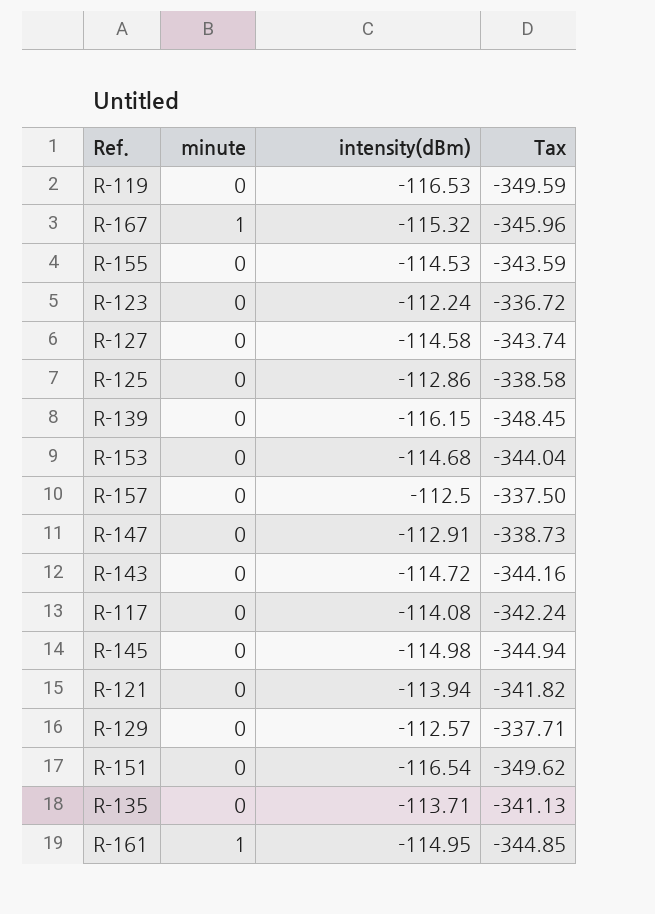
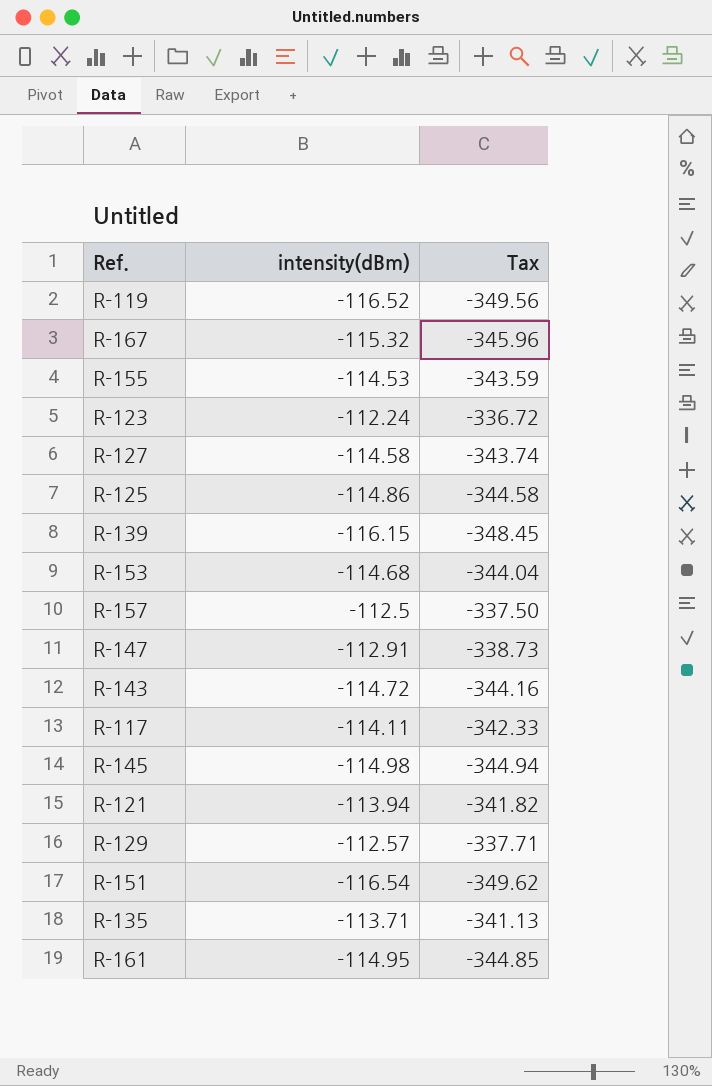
column minute | position: 2 -> none
R-119 | intensity(dBm): -116.53 -> -116.52
R-119 | Tax: -349.59 -> -349.56
R-125 | intensity(dBm): -112.86 -> -114.86
R-125 | Tax: -338.58 -> -344.58
R-117 | intensity(dBm): -114.08 -> -114.11
R-117 | Tax: -342.24 -> -342.33

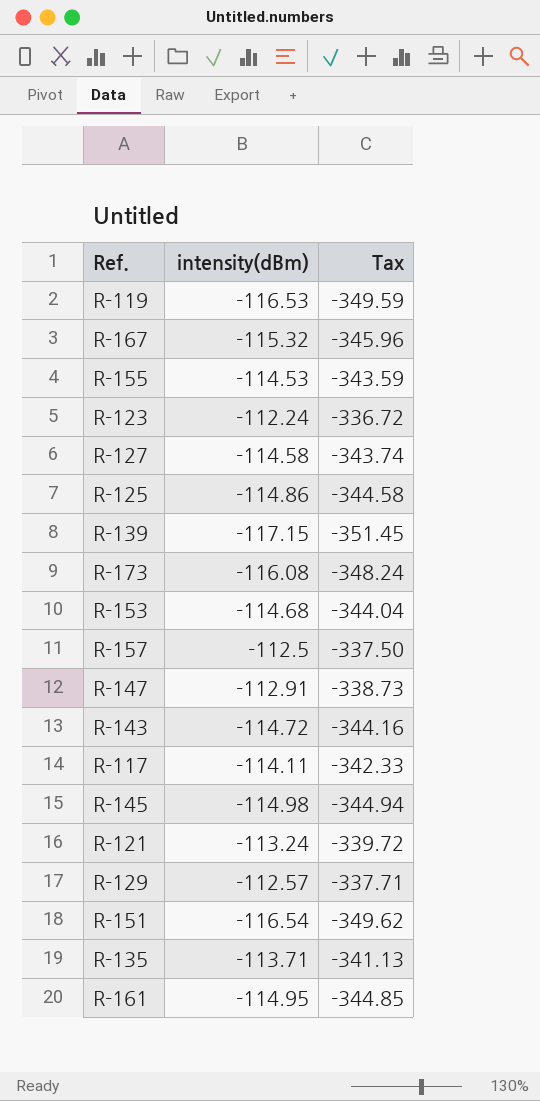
R-119 | intensity(dBm): -116.52 -> -116.53
R-119 | Tax: -349.56 -> -349.59
R-139 | intensity(dBm): -116.15 -> -117.15
R-139 | Tax: -348.45 -> -351.45
row R-173: none -> -116.08 | -348.24
R-121 | intensity(dBm): -113.94 -> -113.24
R-121 | Tax: -341.82 -> -339.72

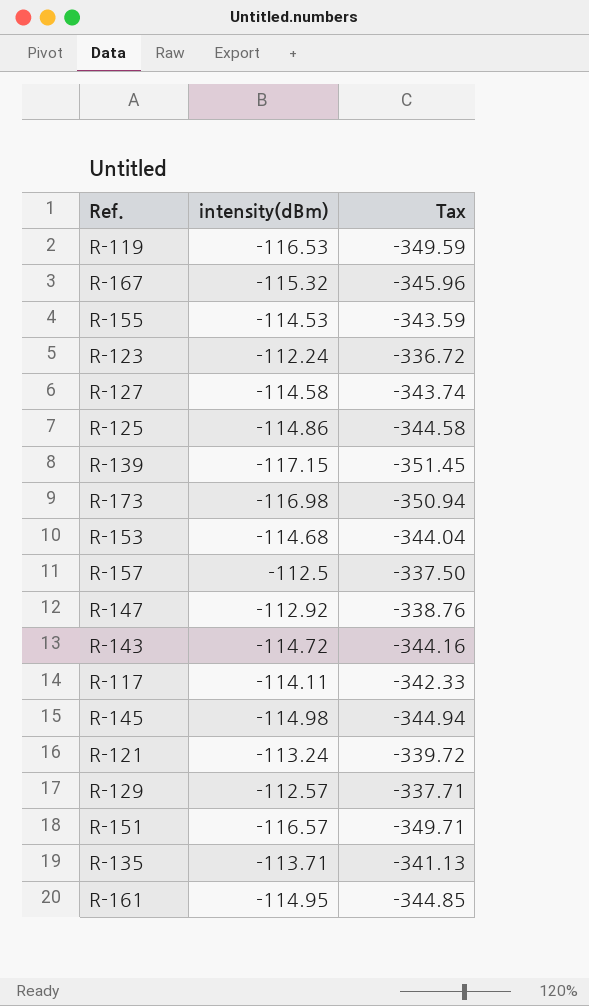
R-173 | intensity(dBm): -116.08 -> -116.98
R-173 | Tax: -348.24 -> -350.94
R-147 | intensity(dBm): -112.91 -> -112.92
R-147 | Tax: -338.73 -> -338.76
R-151 | intensity(dBm): -116.54 -> -116.57
R-151 | Tax: -349.62 -> -349.71

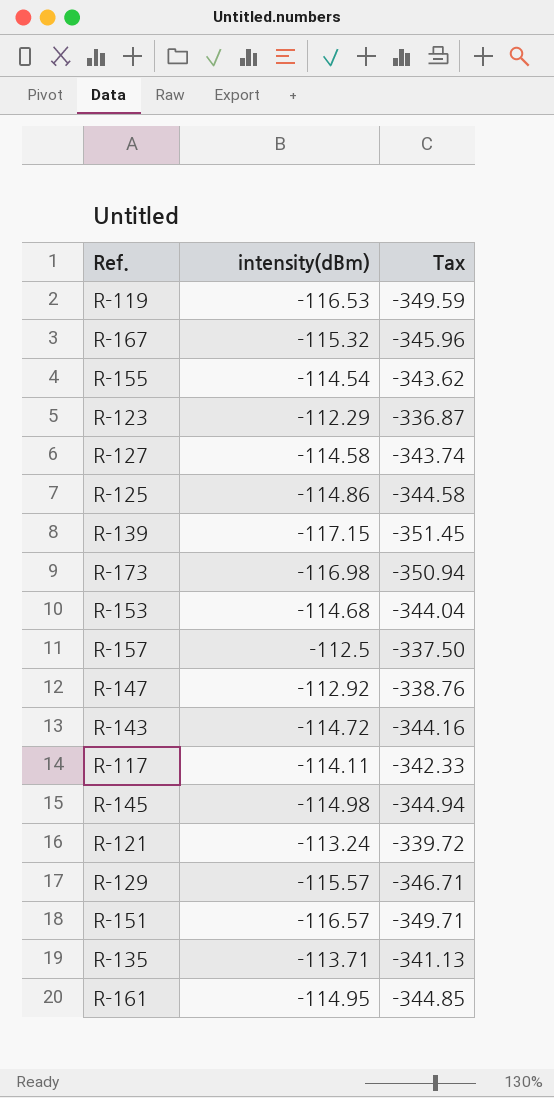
R-155 | intensity(dBm): -114.53 -> -114.54
R-155 | Tax: -343.59 -> -343.62
R-123 | intensity(dBm): -112.24 -> -112.29
R-123 | Tax: -336.72 -> -336.87
R-129 | intensity(dBm): -112.57 -> -115.57
R-129 | Tax: -337.71 -> -346.71

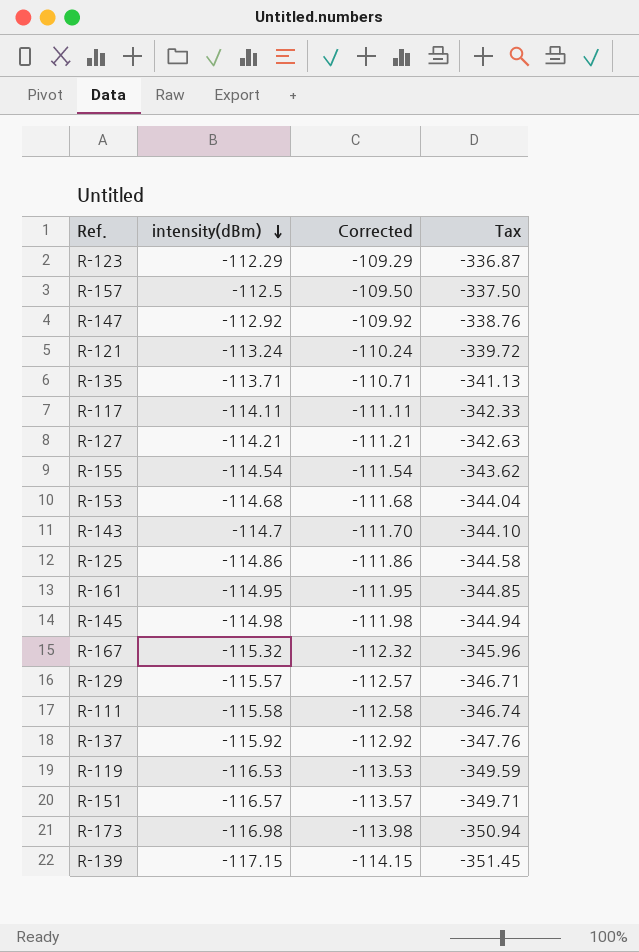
row order: none -> intensity(dBm) descending
column Corrected | formula: none -> [intensity(dBm)] + 3
R-127 | intensity(dBm): -114.58 -> -114.21
R-127 | Tax: -343.74 -> -342.63
R-143 | intensity(dBm): -114.72 -> -114.7
R-143 | Tax: -344.16 -> -344.10
row R-111: none -> -115.58 | -112.58 | -346.74
row R-137: none -> -115.92 | -112.92 | -347.76

